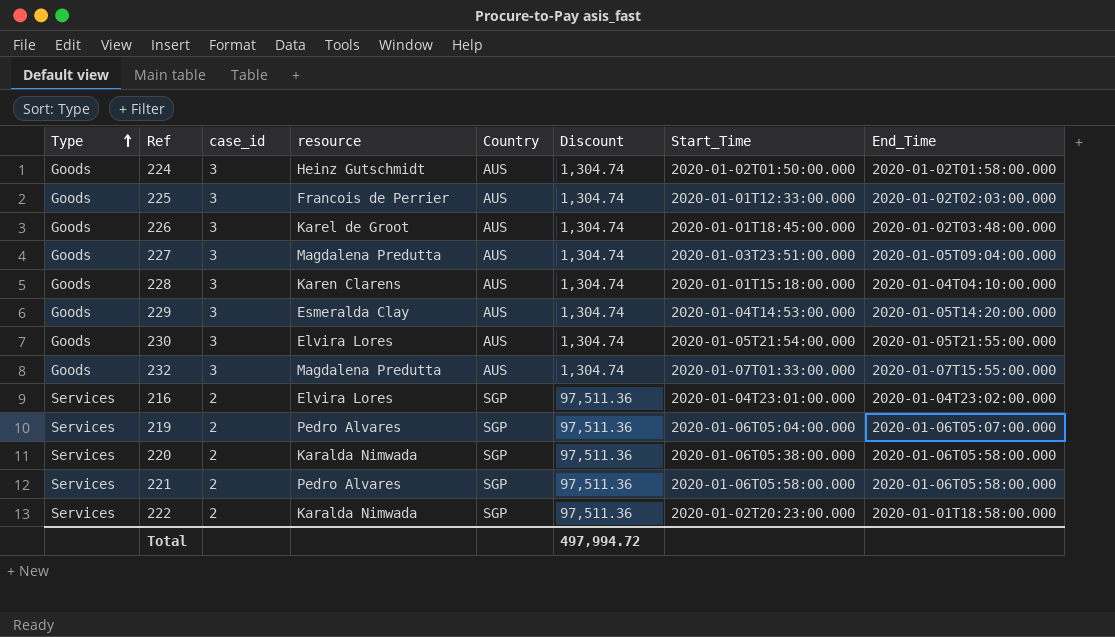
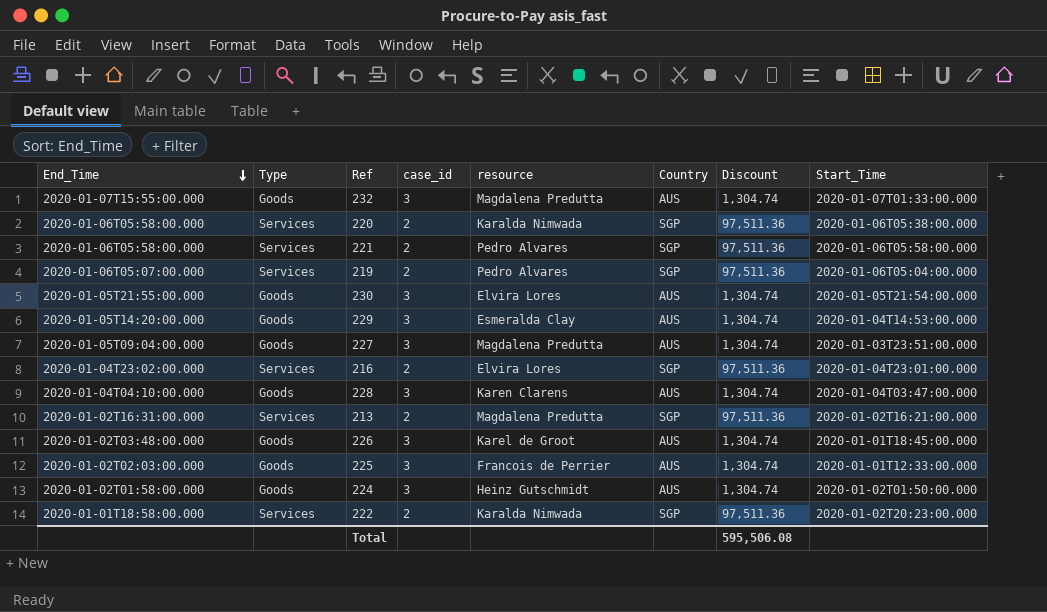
row order: Type ascending -> End_Time descending
column End_Time | position: 8 -> 1
228 | Start_Time: 2020-01-01T15:18:00.000 -> 2020-01-04T03:47:00.000
row 213: none -> 2020-01-02T16:31:00.000 | Services | 2 | Magdalena Predutta | SGP | 97,511.36 | 2020-01-02T16:21:00.000
Total | Discount: 497,994.72 -> 595,506.08

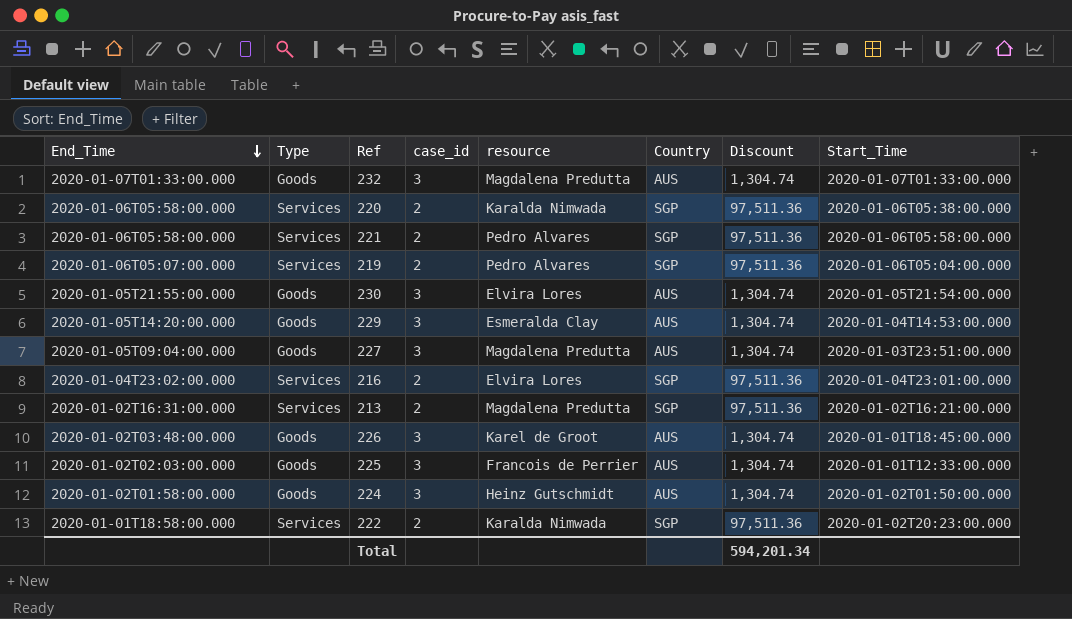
row 228: 2020-01-04T04:10:00.000 | Goods | 3 | Karen Clarens | AUS | 1,304.74 | 2020-01-04T03:47:00.000 -> none
232 | End_Time: 2020-01-07T15:55:00.000 -> 2020-01-07T01:33:00.000
Total | Discount: 595,506.08 -> 594,201.34

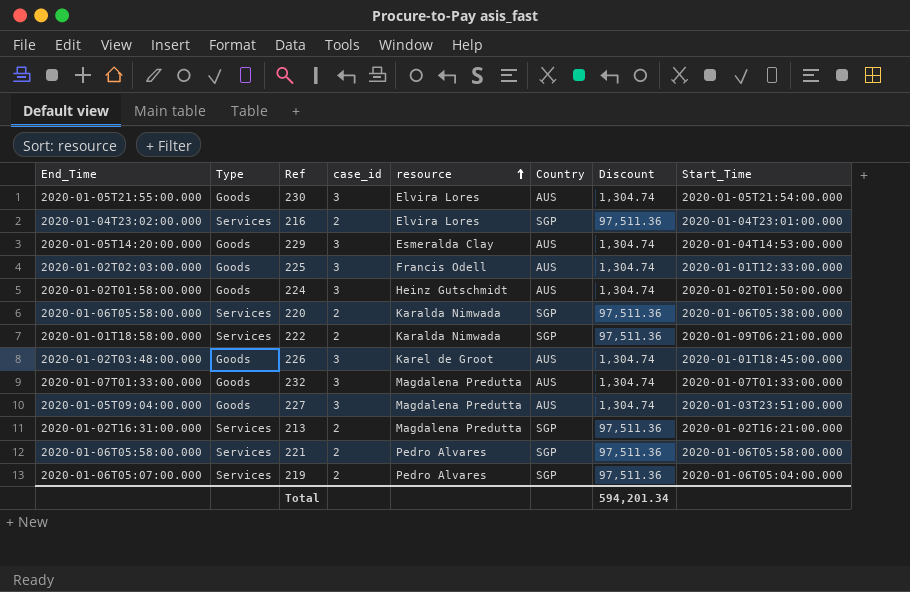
row order: End_Time descending -> resource ascending
225 | resource: Francois de Perrier -> Francis Odell
222 | Start_Time: 2020-01-02T20:23:00.000 -> 2020-01-09T06:21:00.000

